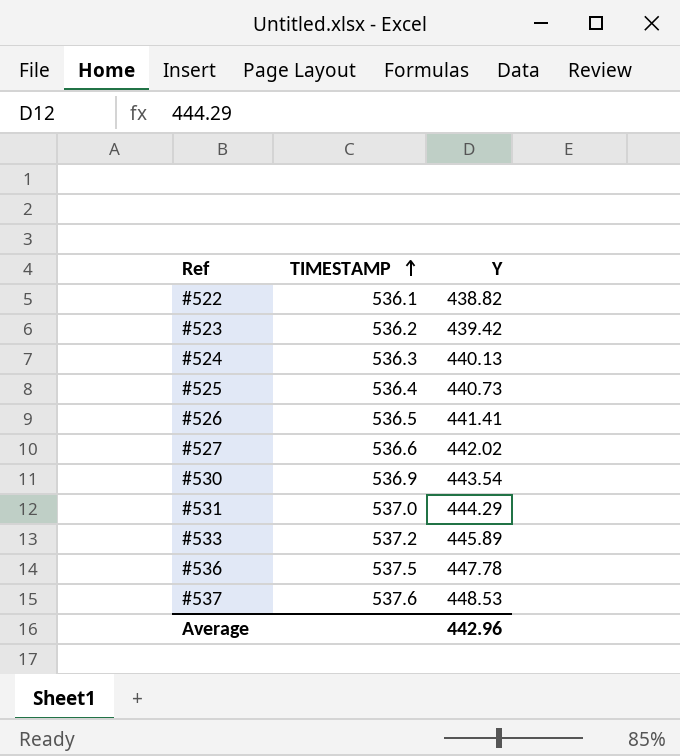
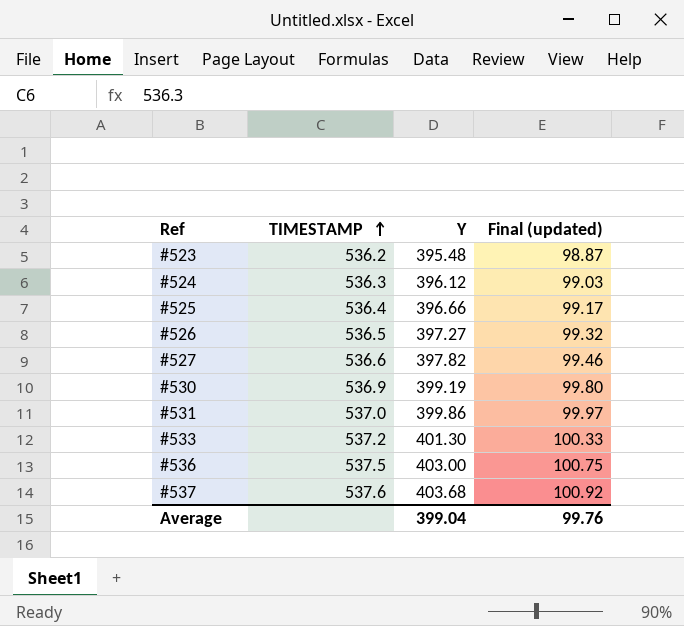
column Final (updated) | formula: none -> [Y] * 0.25
row #522: 536.1 | 438.82 -> none
#523 | Y: 439.42 -> 395.48
#524 | Y: 440.13 -> 396.12
#525 | Y: 440.73 -> 396.66
#526 | Y: 441.41 -> 397.27
#527 | Y: 442.02 -> 397.82
#530 | Y: 443.54 -> 399.19
#531 | Y: 444.29 -> 399.86
#533 | Y: 445.89 -> 401.30
#536 | Y: 447.78 -> 403.00
#537 | Y: 448.53 -> 403.68
Average | Y: 442.96 -> 399.04

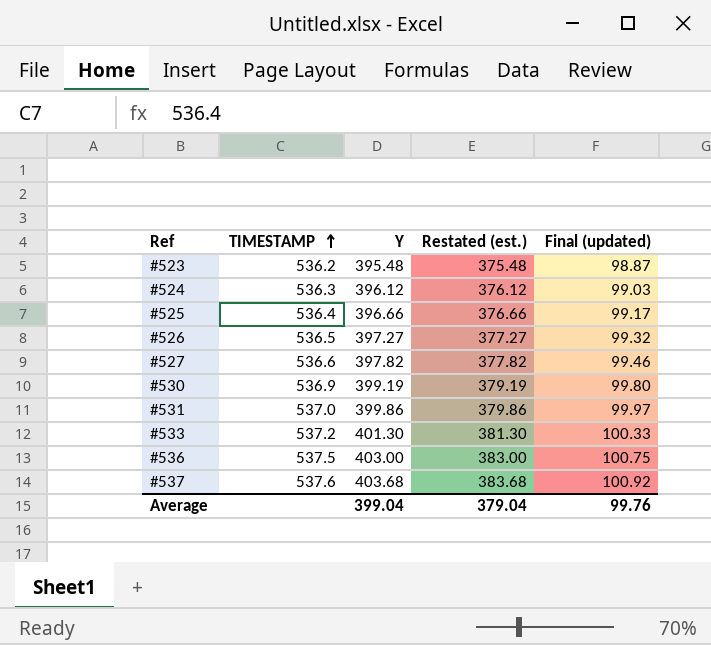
column Restated (est.) | formula: none -> [Y] - 20

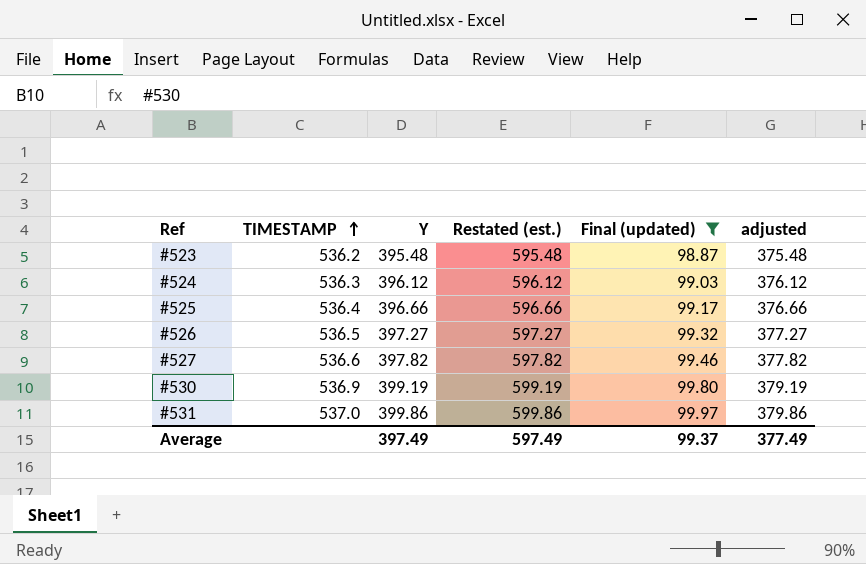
filter: none -> Final (updated) <= 99.97
column Restated (est.) | formula: [Y] - 20 -> [Y] + 200
column adjusted | formula: none -> [Y] - 20
Average | Y: 399.04 -> 397.49
Average | Restated (est.): 379.04 -> 597.49
Average | Final (updated): 99.76 -> 99.37

